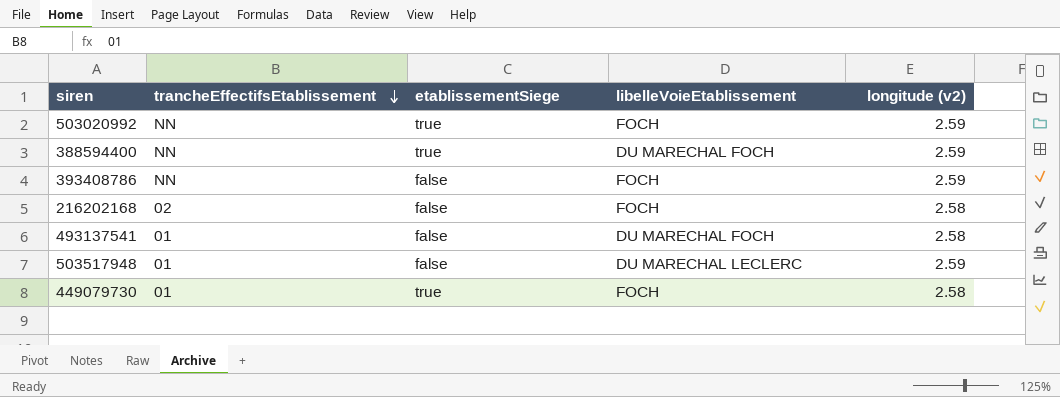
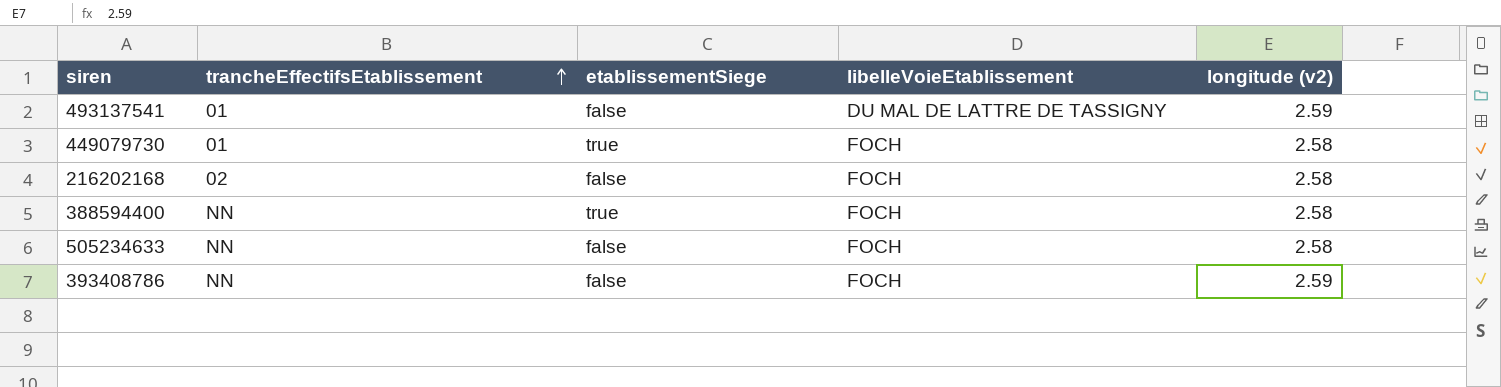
row order: trancheEffectifsEtablissement descending -> trancheEffectifsEtablissement ascending
row 503020992: NN | true | FOCH | 2.59 -> none
row 503517948: 01 | false | DU MARECHAL LECLERC | 2.59 -> none
493137541 | libelleVoieEtablissement: DU MARECHAL FOCH -> DU MAL DE LATTRE DE TASSIGNY
493137541 | longitude (v2): 2.58 -> 2.59
388594400 | libelleVoieEtablissement: DU MARECHAL FOCH -> FOCH
388594400 | longitude (v2): 2.59 -> 2.58
row 505234633: none -> NN | false | FOCH | 2.58

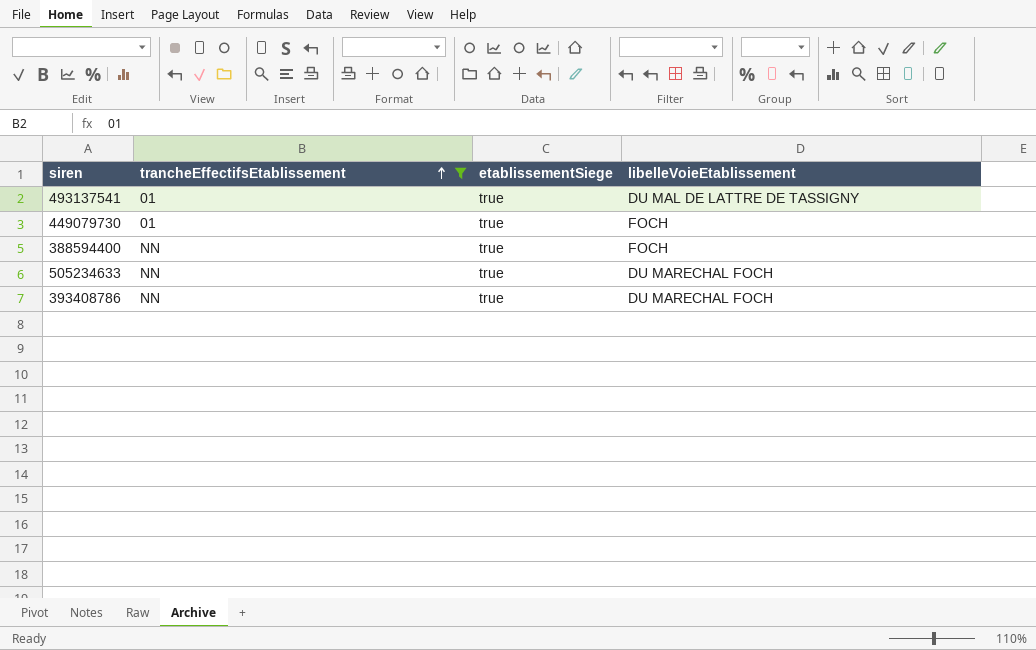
filter: none -> trancheEffectifsEtablissement != 02
column longitude (v2) | position: 5 -> none
493137541 | etablissementSiege: false -> true
505234633 | etablissementSiege: false -> true
505234633 | libelleVoieEtablissement: FOCH -> DU MARECHAL FOCH
393408786 | etablissementSiege: false -> true
393408786 | libelleVoieEtablissement: FOCH -> DU MARECHAL FOCH

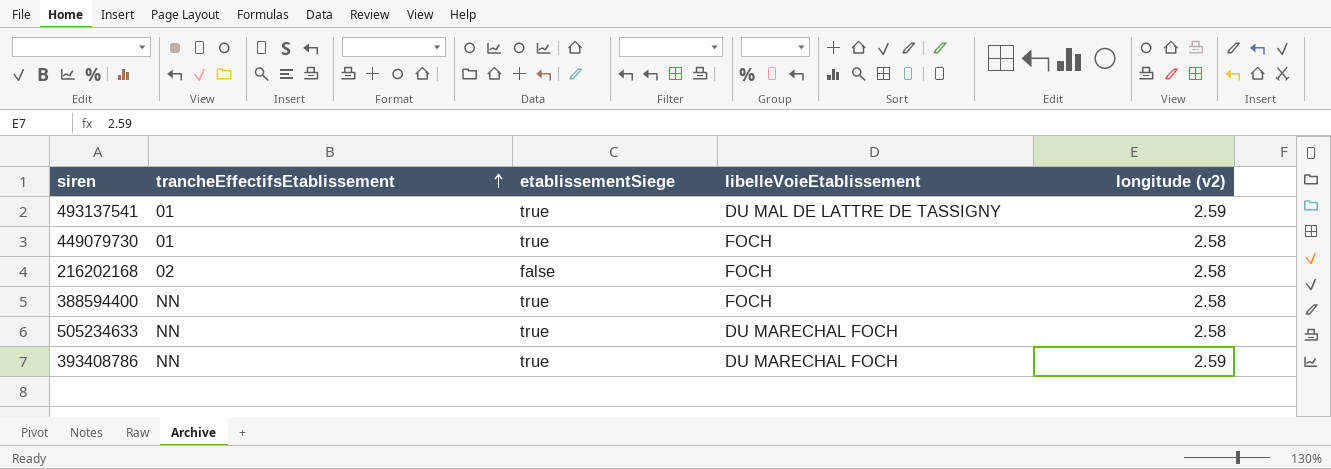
filter: trancheEffectifsEtablissement != 02 -> none
column longitude (v2) | position: none -> 5

